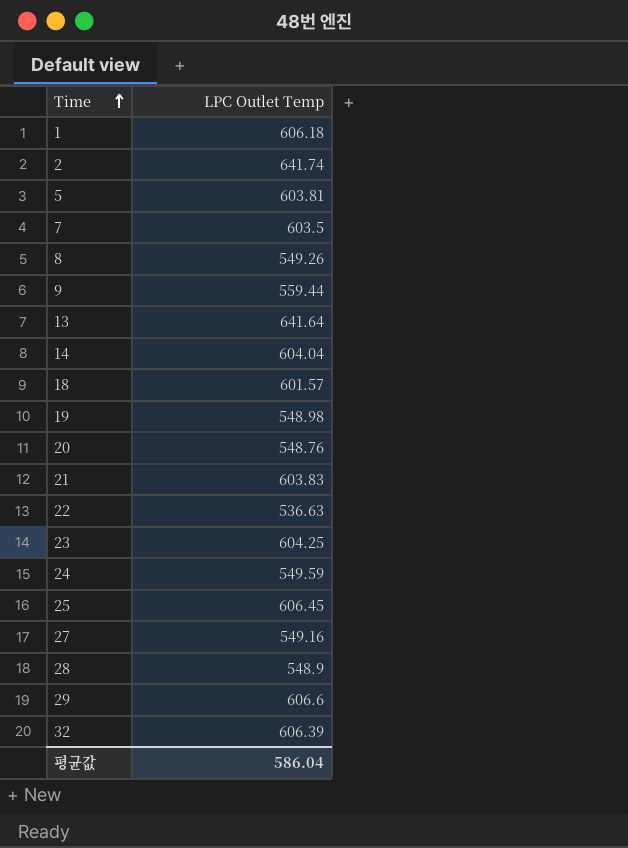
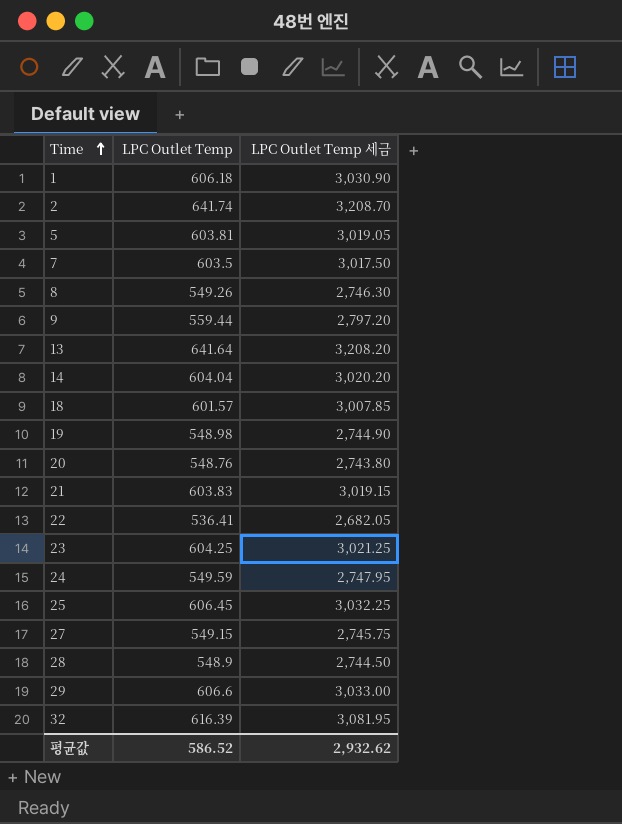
column LPC Outlet Temp 세금 | formula: none -> [LPC Outlet Temp] * 5
22 | LPC Outlet Temp: 536.63 -> 536.41
27 | LPC Outlet Temp: 549.16 -> 549.15
32 | LPC Outlet Temp: 606.39 -> 616.39
평균값 | LPC Outlet Temp: 586.04 -> 586.52

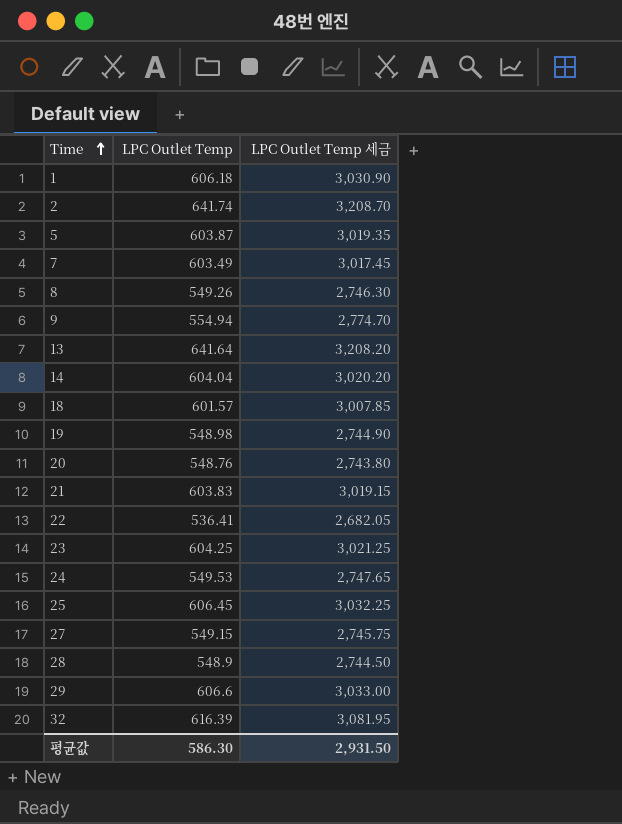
5 | LPC Outlet Temp: 603.81 -> 603.87
5 | LPC Outlet Temp 세금: 3,019.05 -> 3,019.35
7 | LPC Outlet Temp: 603.5 -> 603.49
7 | LPC Outlet Temp 세금: 3,017.50 -> 3,017.45
9 | LPC Outlet Temp: 559.44 -> 554.94
9 | LPC Outlet Temp 세금: 2,797.20 -> 2,774.70
24 | LPC Outlet Temp: 549.59 -> 549.53
24 | LPC Outlet Temp 세금: 2,747.95 -> 2,747.65
평균값 | LPC Outlet Temp: 586.52 -> 586.30
평균값 | LPC Outlet Temp 세금: 2,932.62 -> 2,931.50

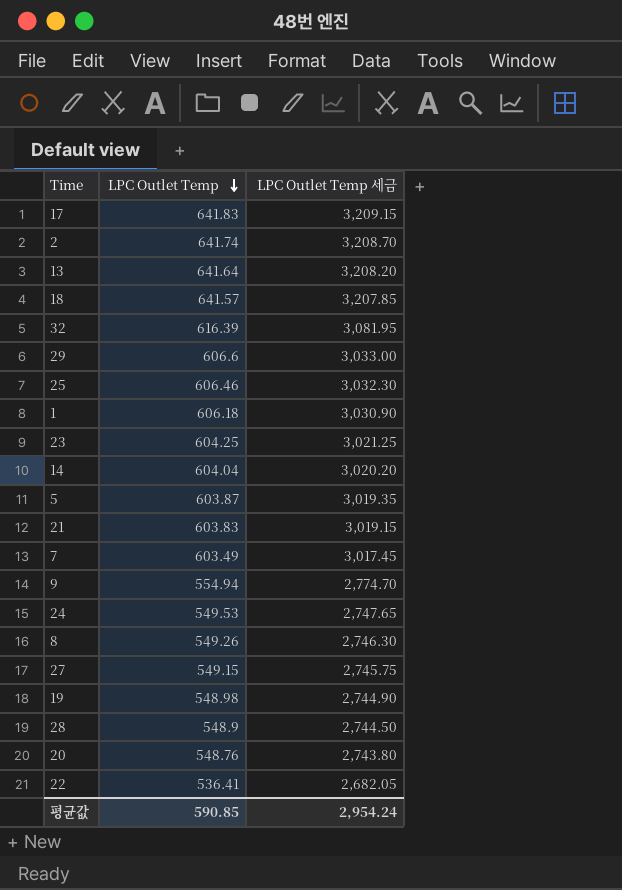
row order: Time ascending -> LPC Outlet Temp descending
row 17: none -> 641.83 | 3,209.15
18 | LPC Outlet Temp: 601.57 -> 641.57
18 | LPC Outlet Temp 세금: 3,007.85 -> 3,207.85
25 | LPC Outlet Temp: 606.45 -> 606.46
25 | LPC Outlet Temp 세금: 3,032.25 -> 3,032.30
평균값 | LPC Outlet Temp: 586.30 -> 590.85
평균값 | LPC Outlet Temp 세금: 2,931.50 -> 2,954.24

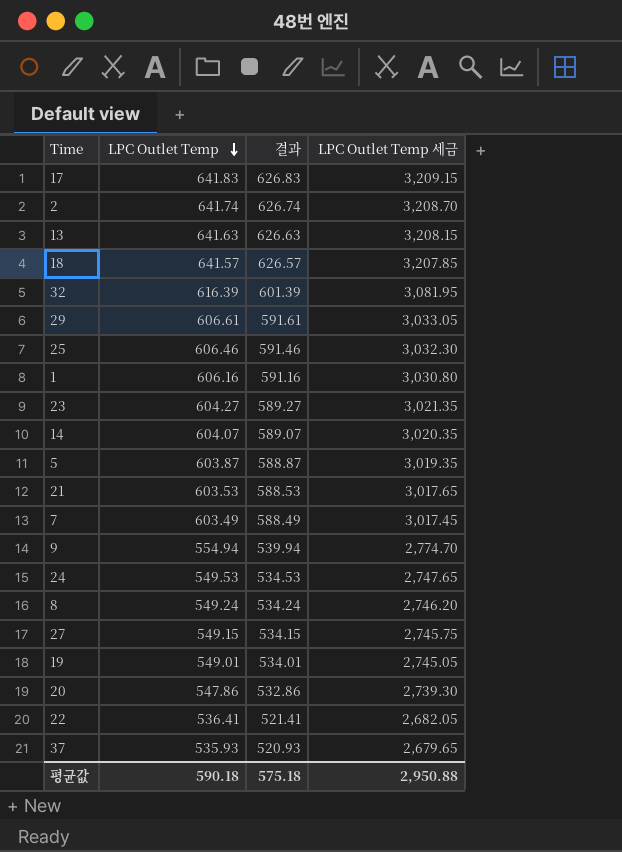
column 결과 | formula: none -> [LPC Outlet Temp] - 15
row 28: 548.9 | 2,744.50 -> none
13 | LPC Outlet Temp: 641.64 -> 641.63
13 | LPC Outlet Temp 세금: 3,208.20 -> 3,208.15
29 | LPC Outlet Temp: 606.6 -> 606.61
29 | LPC Outlet Temp 세금: 3,033.00 -> 3,033.05
1 | LPC Outlet Temp: 606.18 -> 606.16
1 | LPC Outlet Temp 세금: 3,030.90 -> 3,030.80
23 | LPC Outlet Temp: 604.25 -> 604.27
23 | LPC Outlet Temp 세금: 3,021.25 -> 3,021.35
14 | LPC Outlet Temp: 604.04 -> 604.07
14 | LPC Outlet Temp 세금: 3,020.20 -> 3,020.35
21 | LPC Outlet Temp: 603.83 -> 603.53
21 | LPC Outlet Temp 세금: 3,019.15 -> 3,017.65
8 | LPC Outlet Temp: 549.26 -> 549.24
8 | LPC Outlet Temp 세금: 2,746.30 -> 2,746.20
19 | LPC Outlet Temp: 548.98 -> 549.01
19 | LPC Outlet Temp 세금: 2,744.90 -> 2,745.05
20 | LPC Outlet Temp: 548.76 -> 547.86
20 | LPC Outlet Temp 세금: 2,743.80 -> 2,739.30
row 37: none -> 535.93 | 520.93 | 2,679.65
평균값 | LPC Outlet Temp: 590.85 -> 590.18
평균값 | LPC Outlet Temp 세금: 2,954.24 -> 2,950.88

